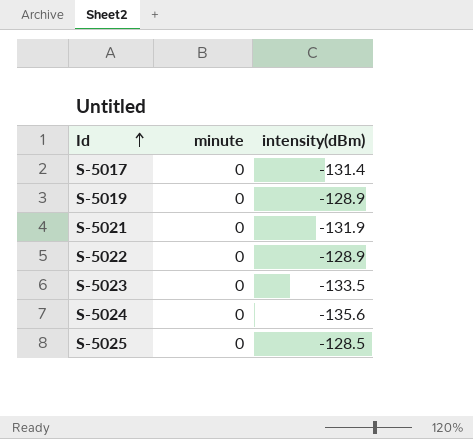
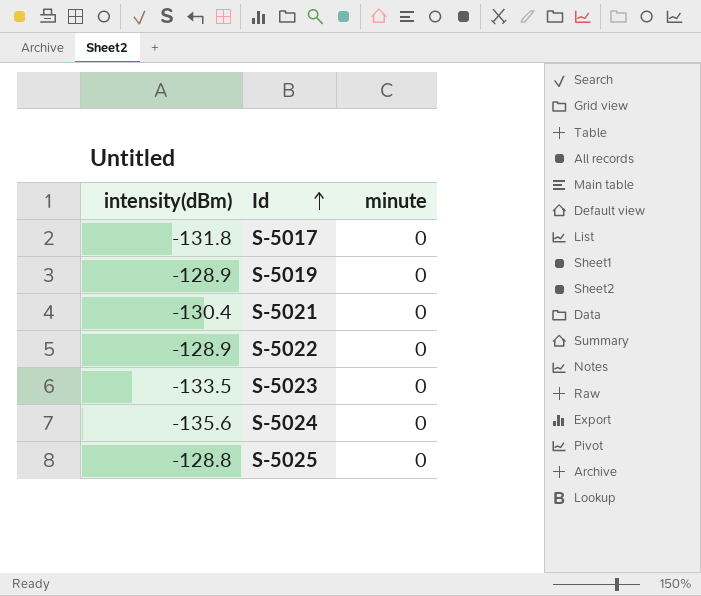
column intensity(dBm) | position: 3 -> 1
S-5017 | intensity(dBm): -131.4 -> -131.8
S-5021 | intensity(dBm): -131.9 -> -130.4
S-5025 | intensity(dBm): -128.5 -> -128.8

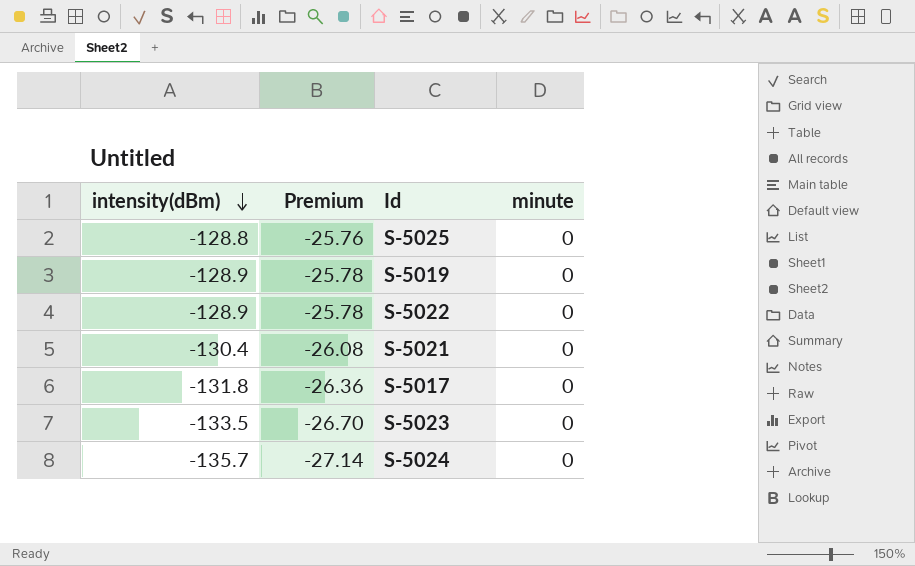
row order: Id ascending -> intensity(dBm) descending
column Premium | formula: none -> [intensity(dBm)] * 0.2
S-5024 | intensity(dBm): -135.6 -> -135.7

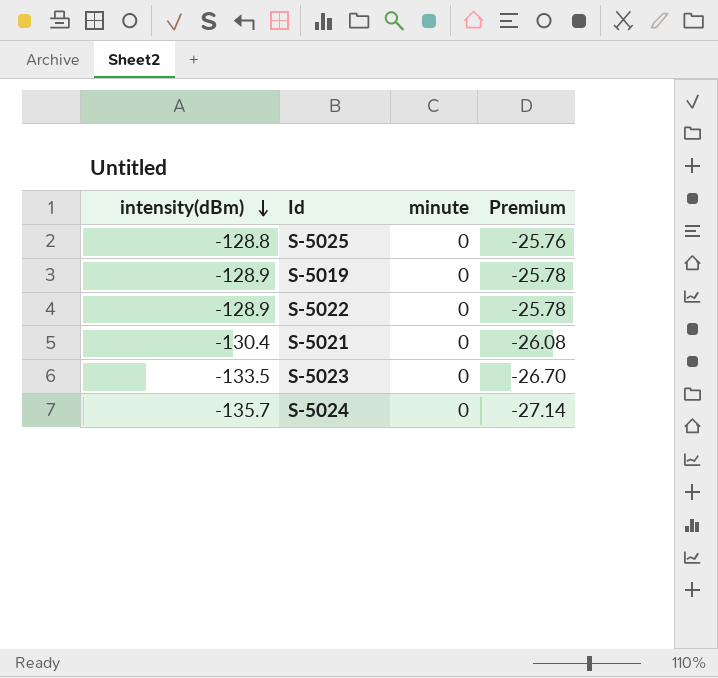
column Premium | position: 2 -> 4
row S-5017: -131.8 | -26.36 | 0 -> none

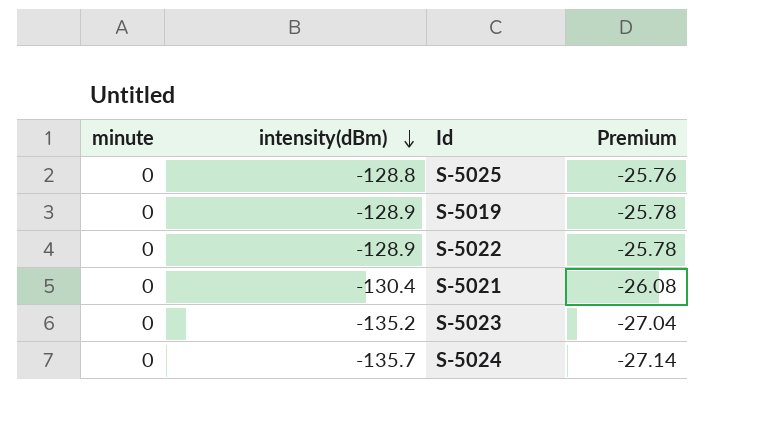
column minute | position: 3 -> 1
S-5023 | intensity(dBm): -133.5 -> -135.2
S-5023 | Premium: -26.70 -> -27.04

